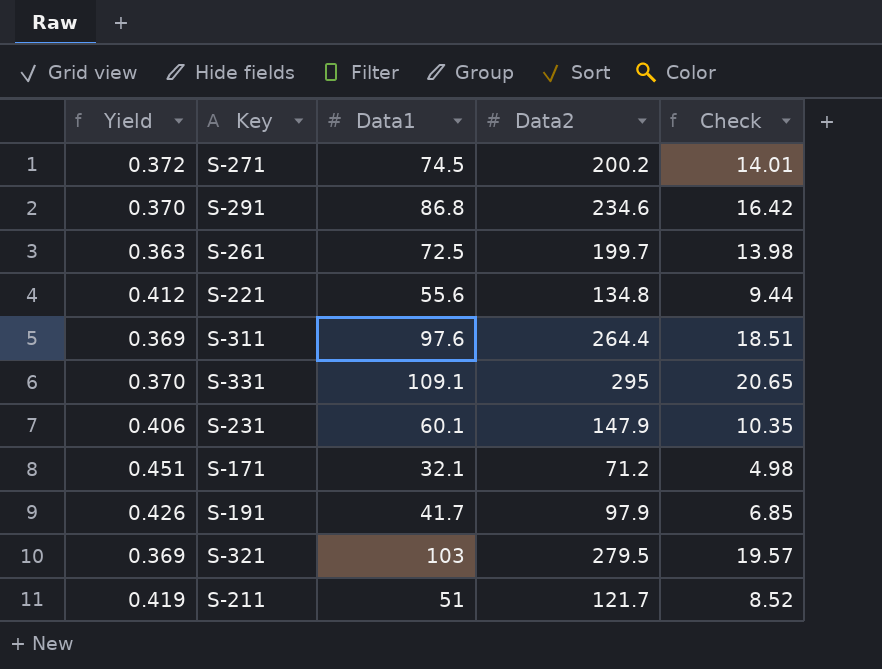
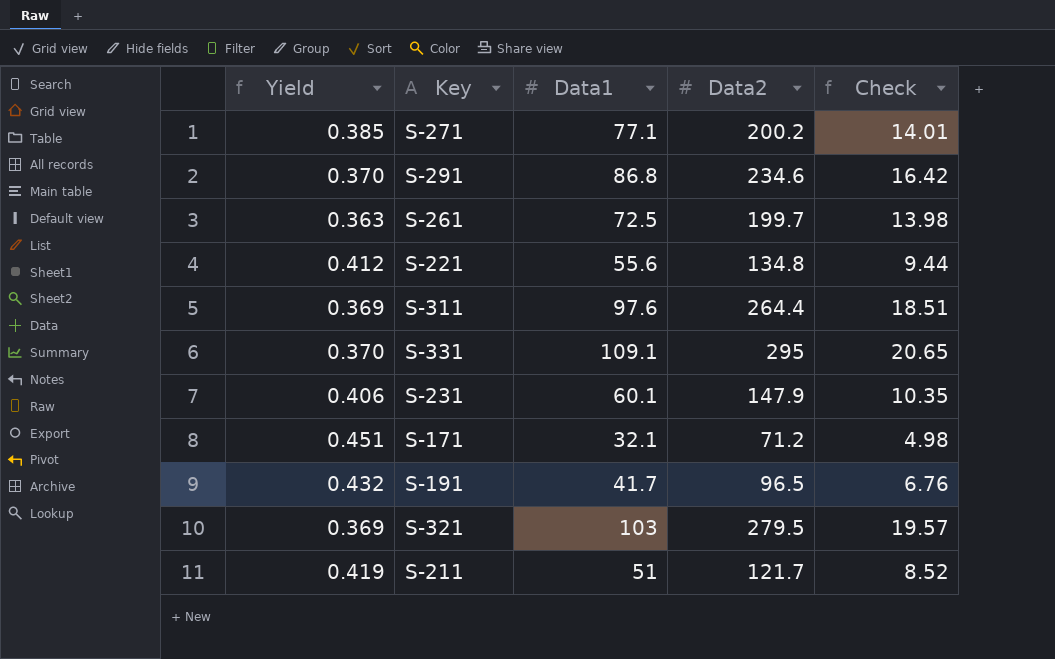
S-271 | Yield: 0.372 -> 0.385
S-271 | Data1: 74.5 -> 77.1
S-191 | Yield: 0.426 -> 0.432
S-191 | Data2: 97.9 -> 96.5
S-191 | Check: 6.85 -> 6.76

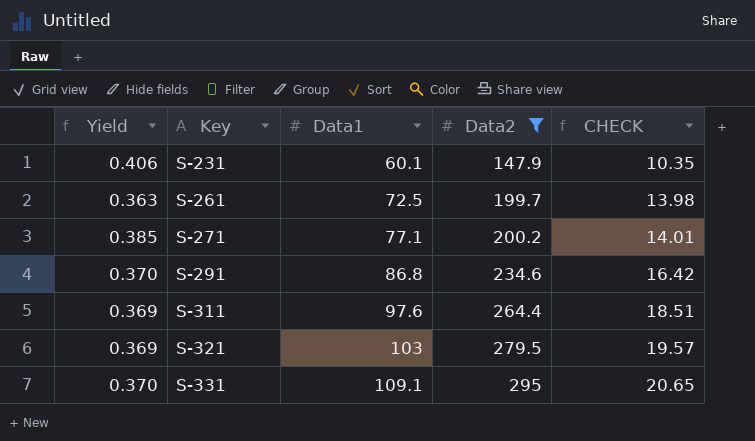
filter: none -> Data2 >= 147.9
row order: none -> Key ascending
column name: Check -> CHECK

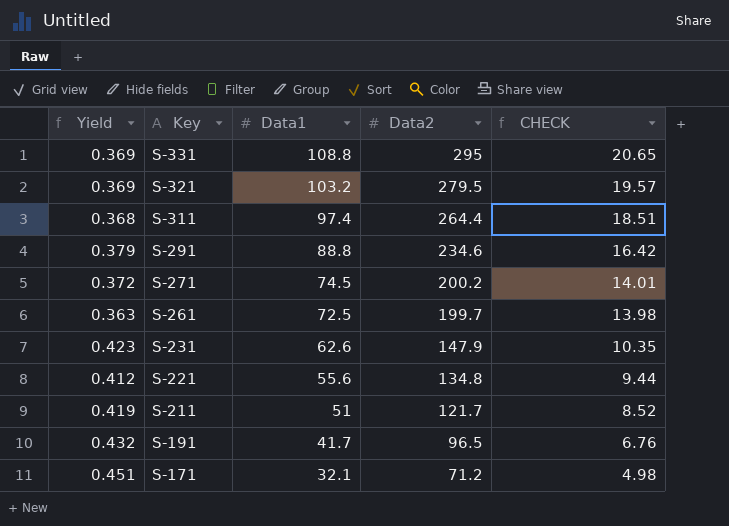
filter: Data2 >= 147.9 -> none
row order: Key ascending -> Key descending
S-331 | Yield: 0.370 -> 0.369
S-331 | Data1: 109.1 -> 108.8
S-321 | Data1: 103 -> 103.2
S-311 | Yield: 0.369 -> 0.368
S-311 | Data1: 97.6 -> 97.4
S-291 | Yield: 0.370 -> 0.379
S-291 | Data1: 86.8 -> 88.8
S-271 | Yield: 0.385 -> 0.372
S-271 | Data1: 77.1 -> 74.5
S-231 | Yield: 0.406 -> 0.423
S-231 | Data1: 60.1 -> 62.6

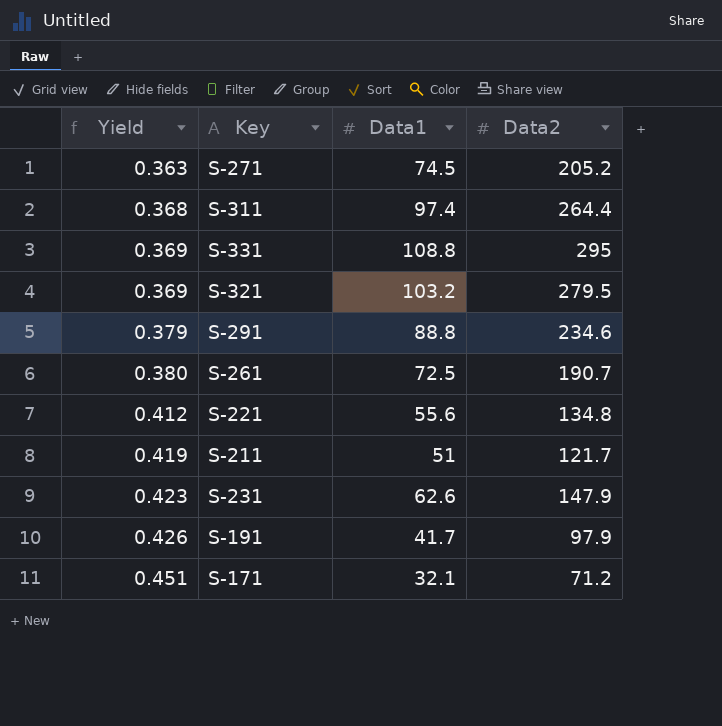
row order: Key descending -> Yield ascending
column CHECK | formula: [Data2] * 0.07 -> none
S-271 | Yield: 0.372 -> 0.363
S-271 | Data2: 200.2 -> 205.2
S-261 | Yield: 0.363 -> 0.380
S-261 | Data2: 199.7 -> 190.7
S-191 | Yield: 0.432 -> 0.426
S-191 | Data2: 96.5 -> 97.9

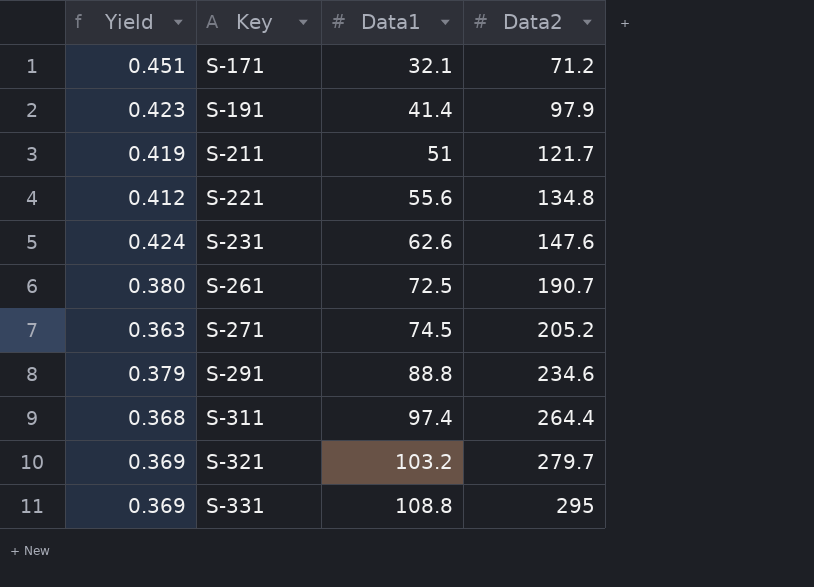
row order: Yield ascending -> Key ascending
S-191 | Yield: 0.426 -> 0.423
S-191 | Data1: 41.7 -> 41.4
S-231 | Yield: 0.423 -> 0.424
S-231 | Data2: 147.9 -> 147.6
S-321 | Data2: 279.5 -> 279.7

